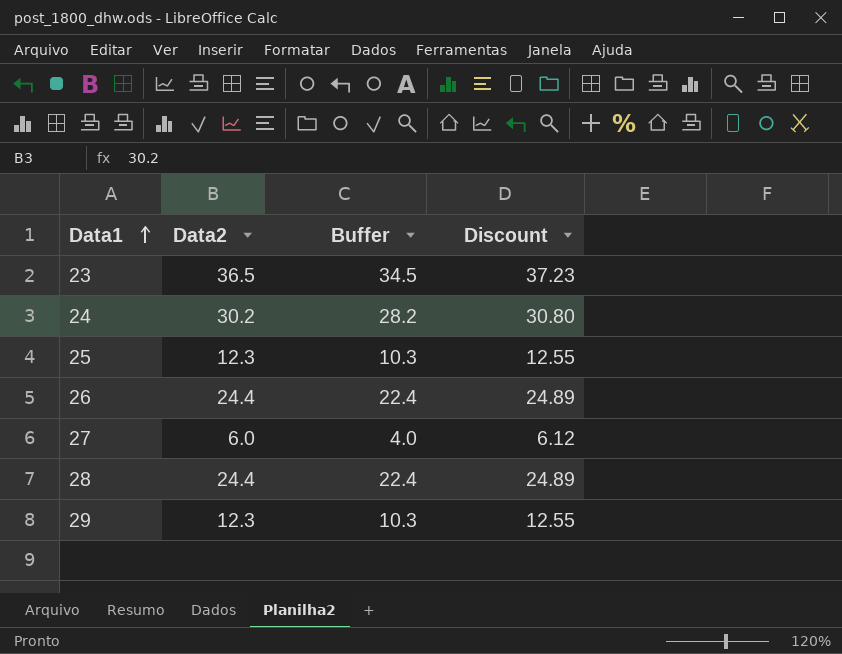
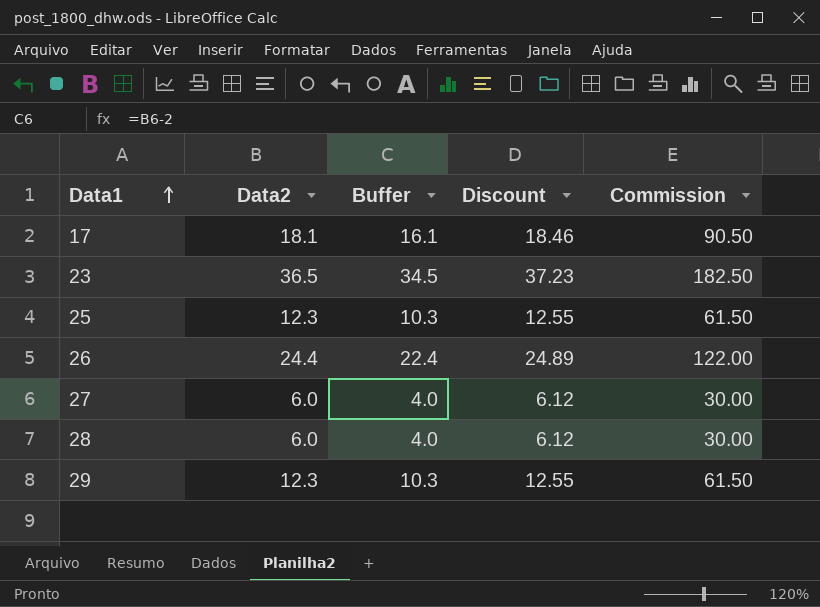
column Commission | formula: none -> [Data2] * 5
row 24: 30.2 | 28.2 | 30.80 -> none
row 17: none -> 18.1 | 16.1 | 18.46 | 90.50
28 | Data2: 24.4 -> 6.0
28 | Buffer: 22.4 -> 4.0
28 | Discount: 24.89 -> 6.12

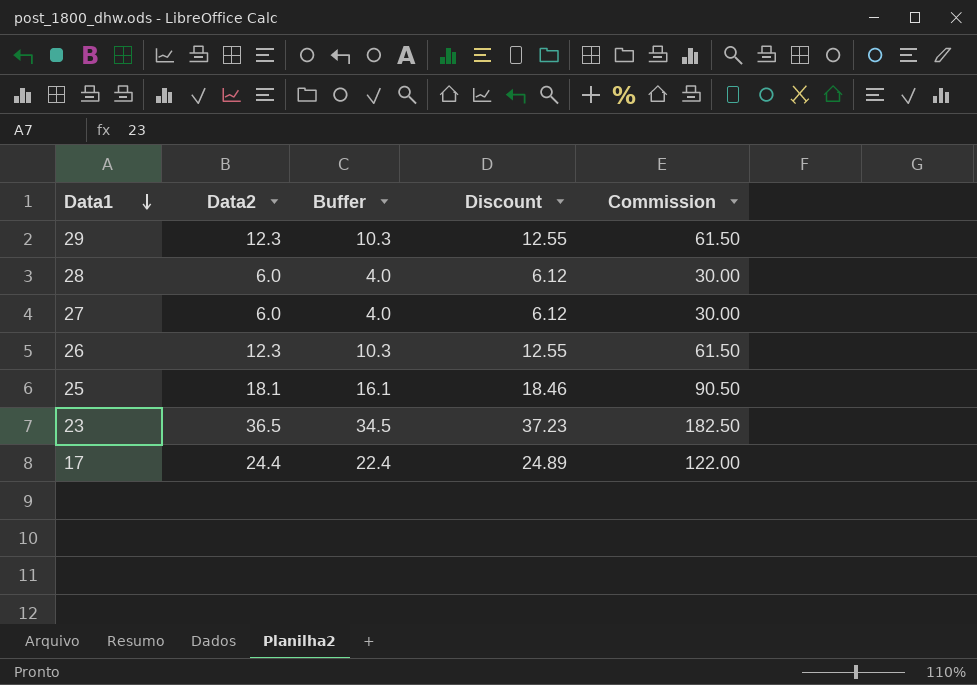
row order: Data1 ascending -> Data1 descending
26 | Data2: 24.4 -> 12.3
26 | Buffer: 22.4 -> 10.3
26 | Discount: 24.89 -> 12.55
26 | Commission: 122.00 -> 61.50
25 | Data2: 12.3 -> 18.1
25 | Buffer: 10.3 -> 16.1
25 | Discount: 12.55 -> 18.46
25 | Commission: 61.50 -> 90.50
17 | Data2: 18.1 -> 24.4
17 | Buffer: 16.1 -> 22.4
17 | Discount: 18.46 -> 24.89
17 | Commission: 90.50 -> 122.00

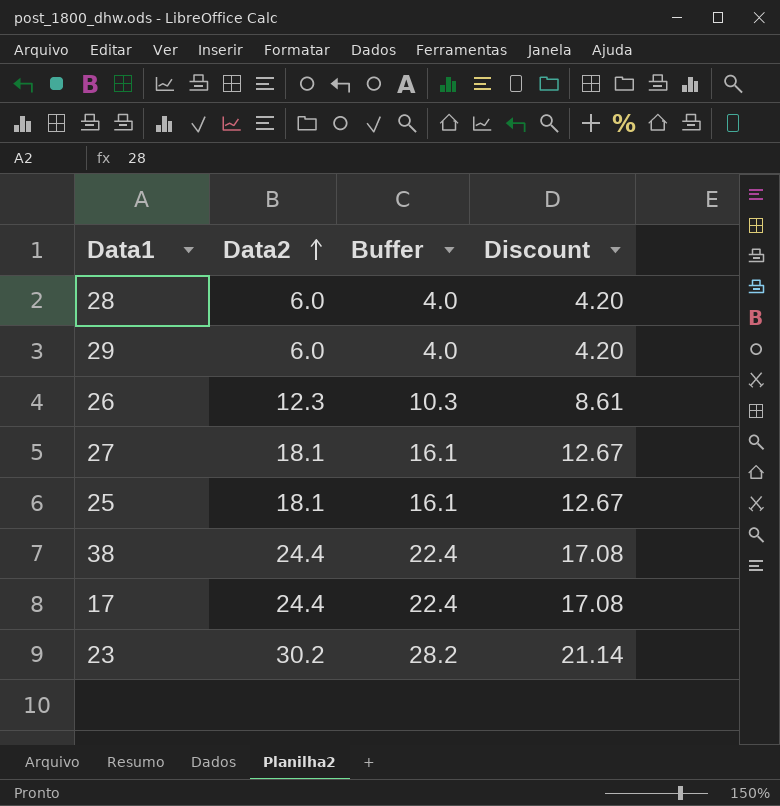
row order: Data1 descending -> Data2 ascending
column Commission | formula: [Data2] * 5 -> none
column Discount | formula: [Data2] * 1.02 -> [Data2] * 0.7
29 | Data2: 12.3 -> 6.0
29 | Buffer: 10.3 -> 4.0
27 | Data2: 6.0 -> 18.1
27 | Buffer: 4.0 -> 16.1
row 38: none -> 24.4 | 22.4 | 17.08
23 | Data2: 36.5 -> 30.2
23 | Buffer: 34.5 -> 28.2

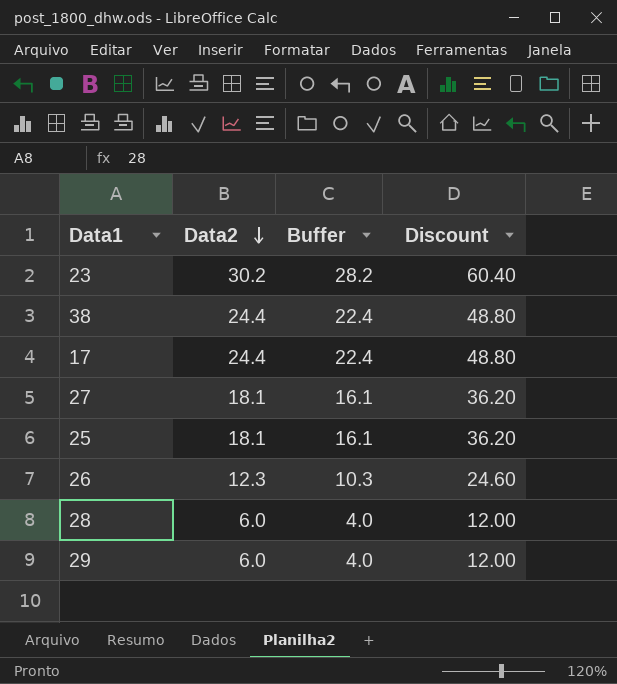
row order: Data2 ascending -> Data2 descending
column Discount | formula: [Data2] * 0.7 -> [Data2] * 2

